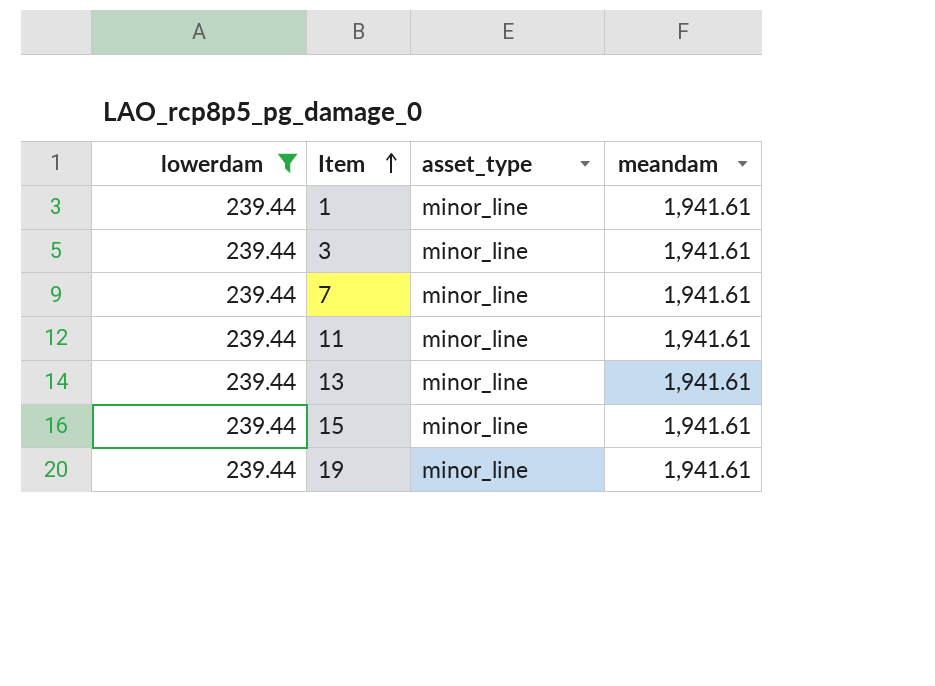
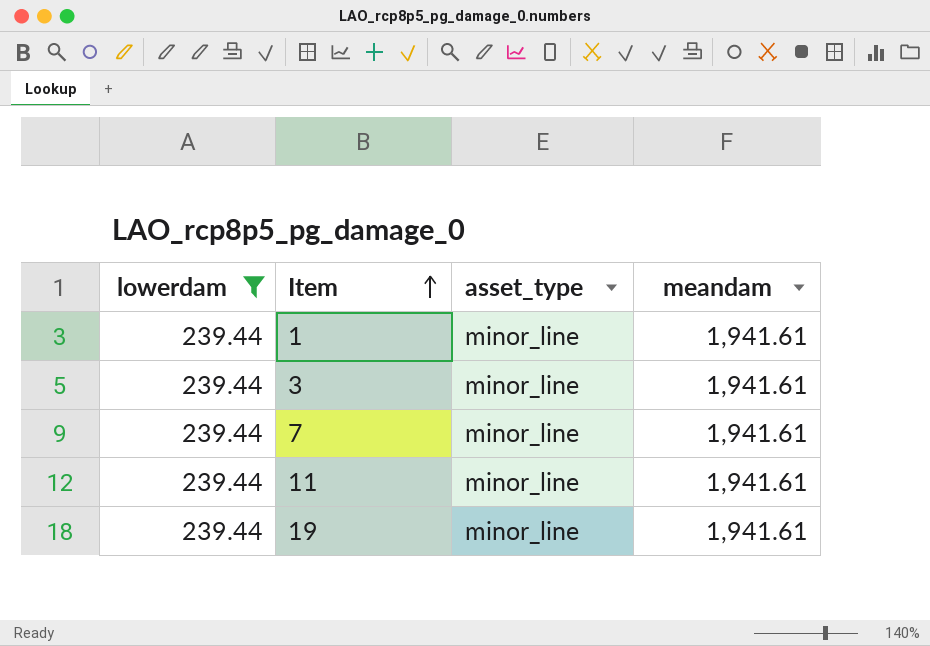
row 13: 239.44 | minor_line | 1,941.61 -> none
row 15: 239.44 | minor_line | 1,941.61 -> none

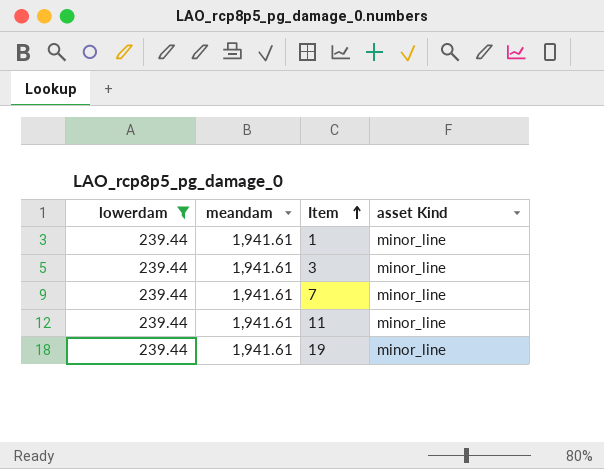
column meandam | position: 4 -> 2
column name: asset_type -> asset Kind

